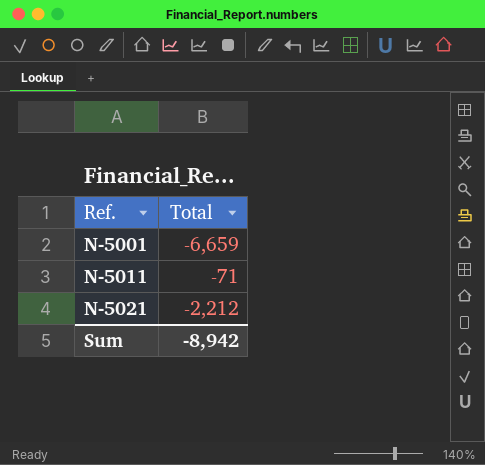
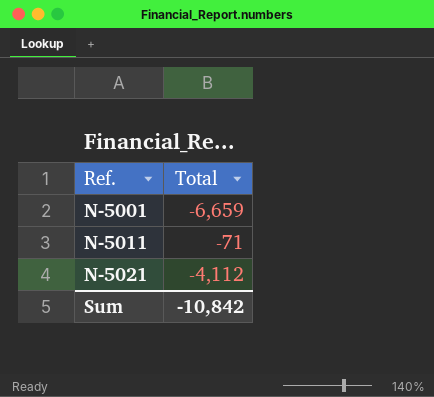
N-5021 | Total: -2,212 -> -4,112
Sum | Total: -8,942 -> -10,842

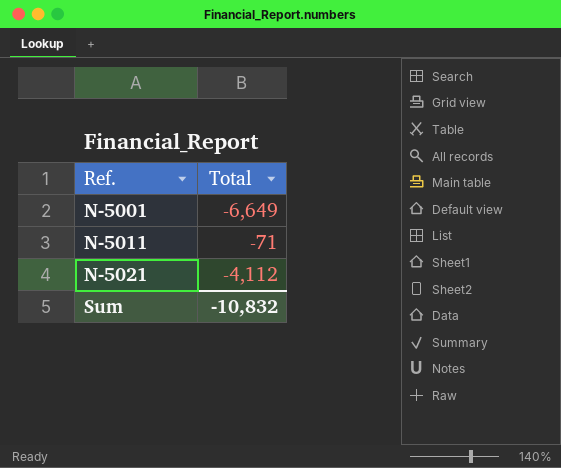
N-5001 | Total: -6,659 -> -6,649
Sum | Total: -10,842 -> -10,832

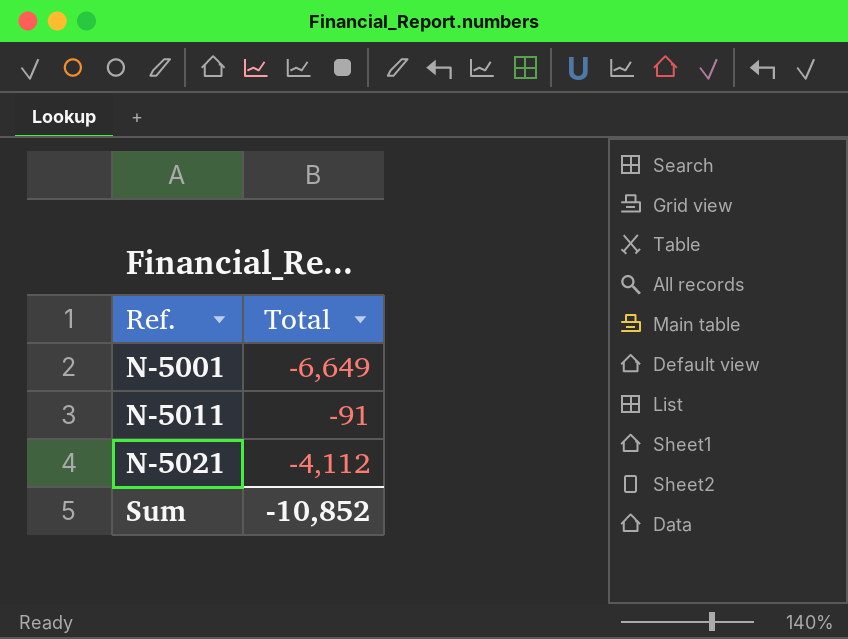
N-5011 | Total: -71 -> -91
Sum | Total: -10,832 -> -10,852

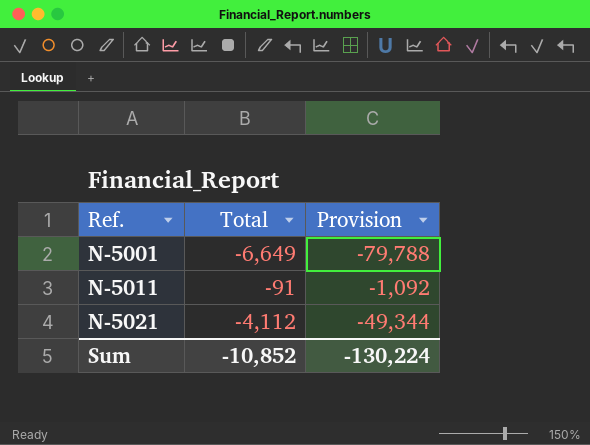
column Provision | formula: none -> [Total] * 12

